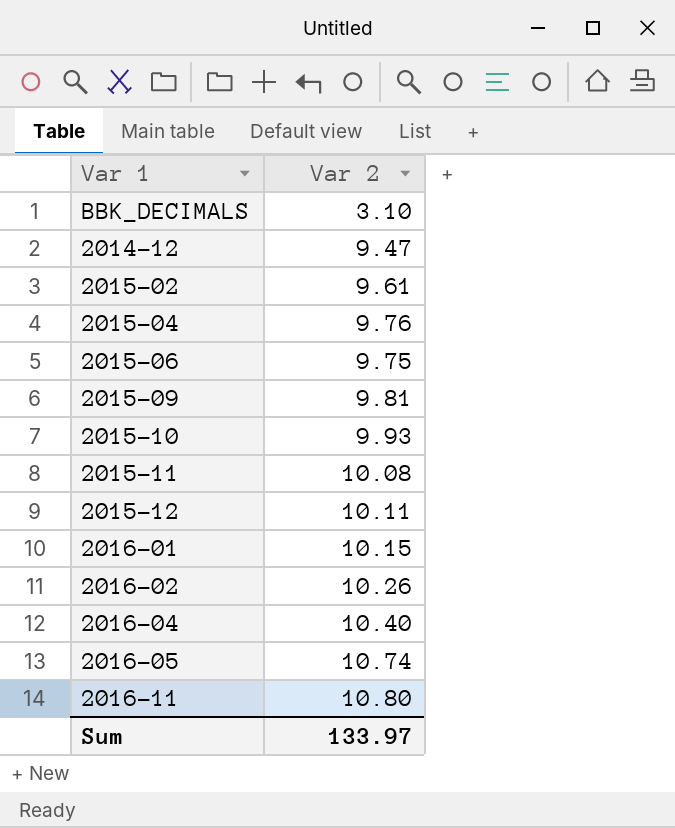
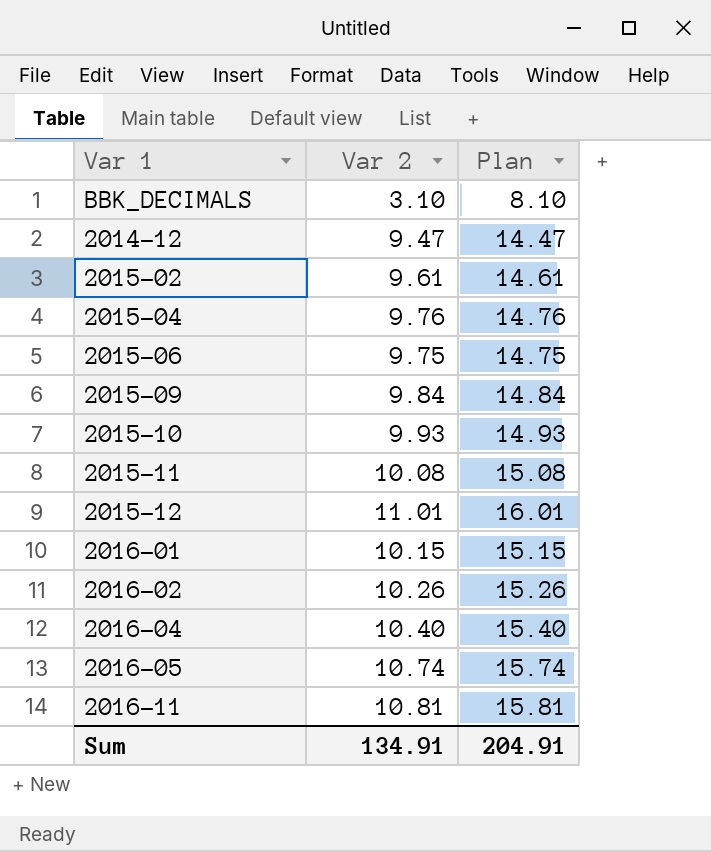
column Plan | formula: none -> [Var 2] + 5
2015-09 | Var 2: 9.81 -> 9.84
2015-12 | Var 2: 10.11 -> 11.01
2016-11 | Var 2: 10.80 -> 10.81
Sum | Var 2: 133.97 -> 134.91

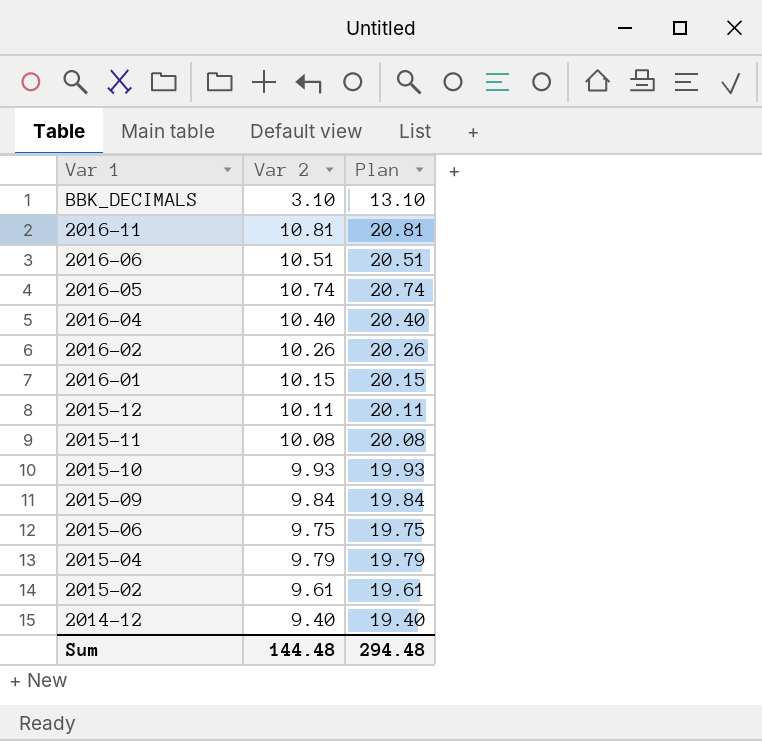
row order: none -> Var 1 descending
column Plan | formula: [Var 2] + 5 -> [Var 2] + 10
row 2016-06: none -> 10.51 | 20.51
2015-12 | Var 2: 11.01 -> 10.11
2015-04 | Var 2: 9.76 -> 9.79
2014-12 | Var 2: 9.47 -> 9.40
Sum | Var 2: 134.91 -> 144.48
Sum | Plan: 204.91 -> 294.48

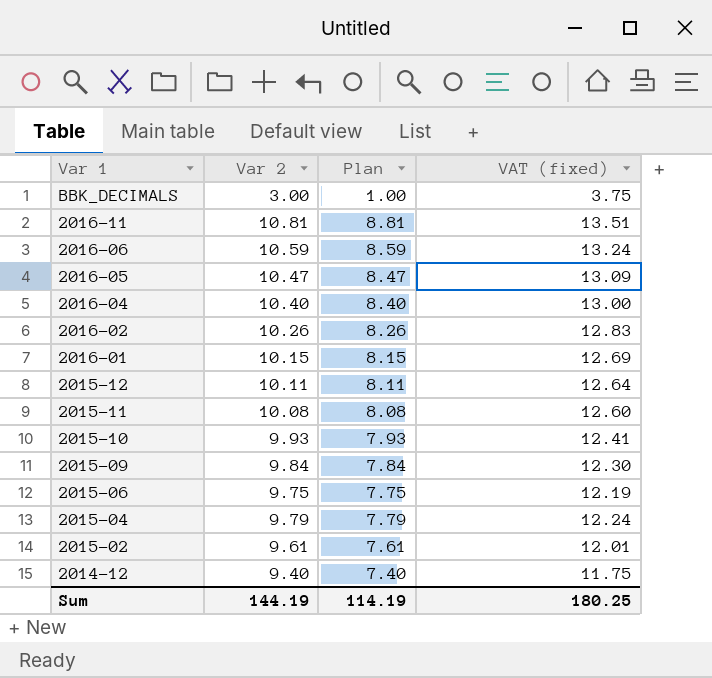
column Plan | formula: [Var 2] + 10 -> [Var 2] - 2
column VAT (fixed) | formula: none -> [Var 2] * 1.25
BBK_DECIMALS | Var 2: 3.10 -> 3.00
2016-06 | Var 2: 10.51 -> 10.59
2016-05 | Var 2: 10.74 -> 10.47
Sum | Var 2: 144.48 -> 144.19
Sum | Plan: 294.48 -> 114.19

